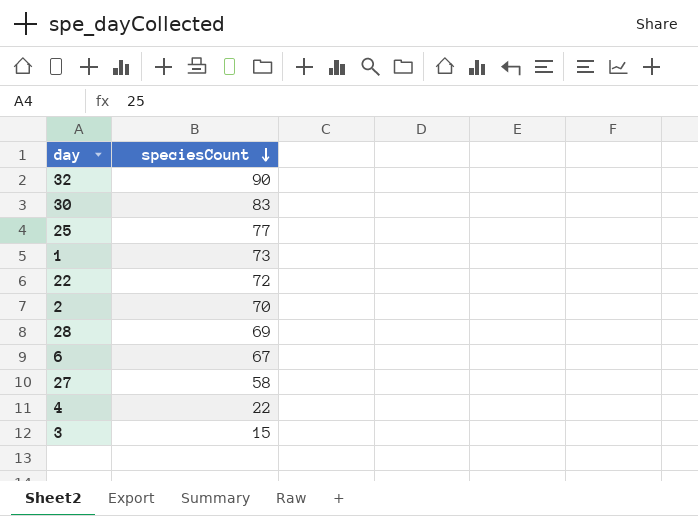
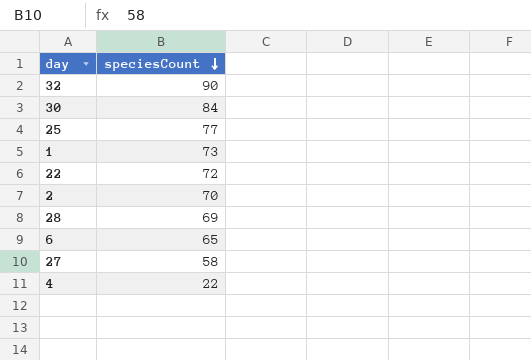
row 3: 15 -> none
30 | speciesCount: 83 -> 84
6 | speciesCount: 67 -> 65

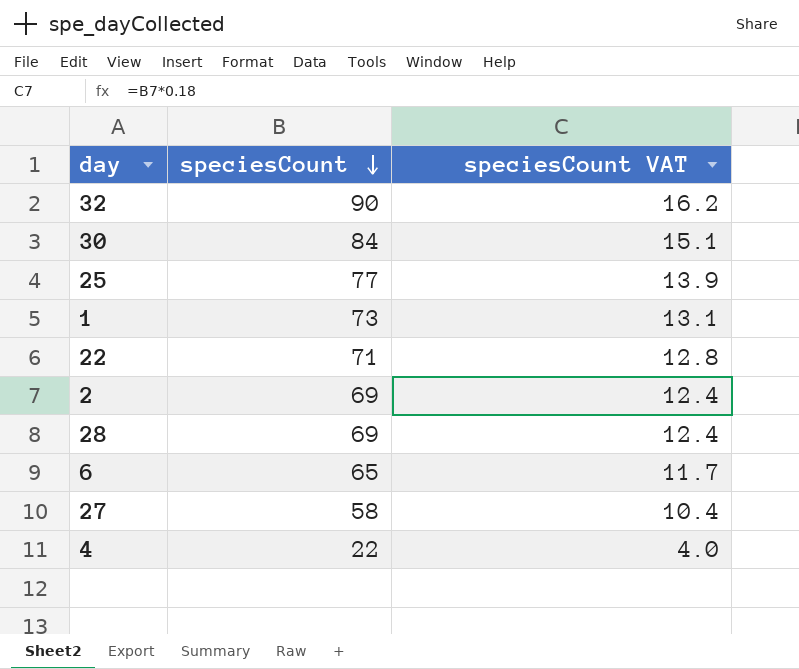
column speciesCount VAT | formula: none -> [speciesCount] * 0.18
22 | speciesCount: 72 -> 71
2 | speciesCount: 70 -> 69

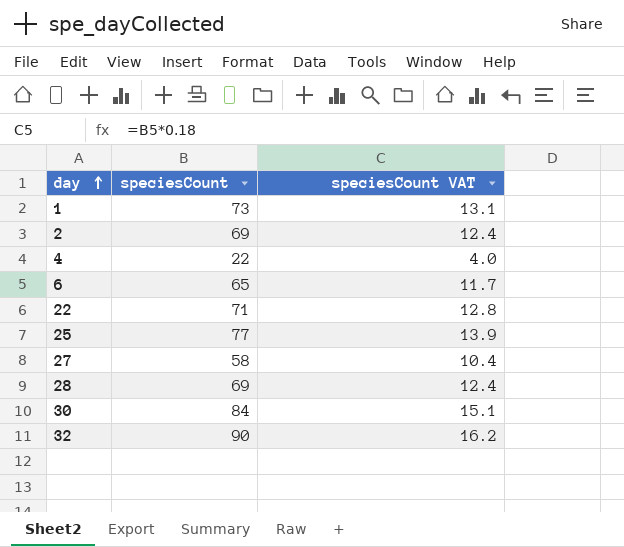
row order: speciesCount descending -> day ascending

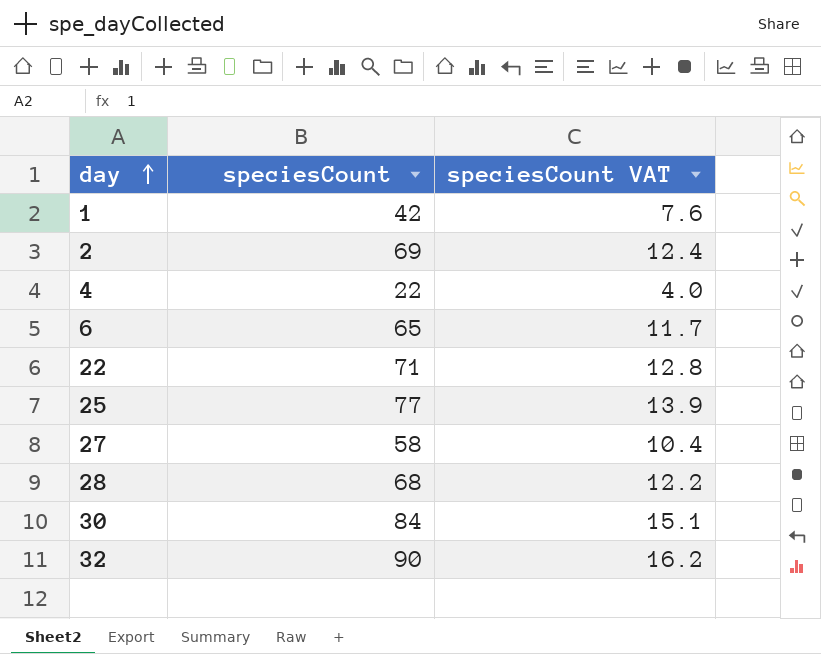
1 | speciesCount: 73 -> 42
1 | speciesCount VAT: 13.1 -> 7.6
28 | speciesCount: 69 -> 68
28 | speciesCount VAT: 12.4 -> 12.2

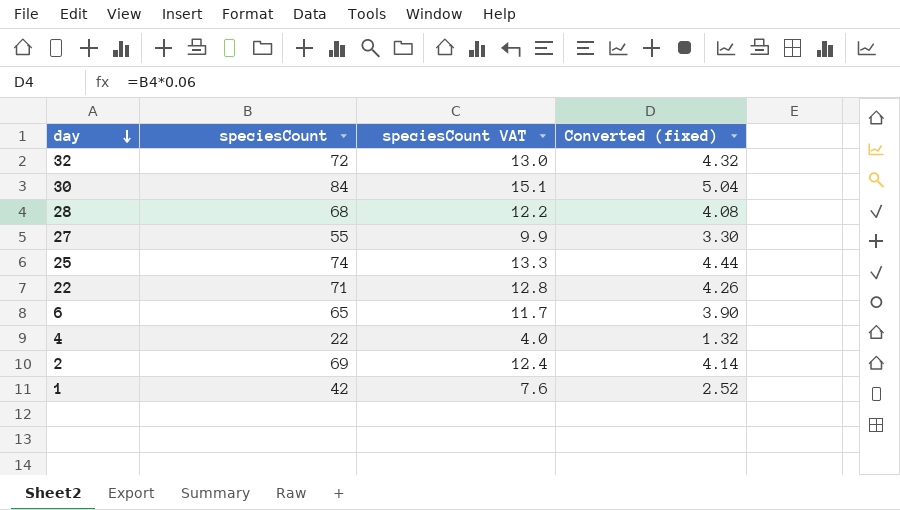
row order: day ascending -> day descending
column Converted (fixed) | formula: none -> [speciesCount] * 0.06
32 | speciesCount: 90 -> 72
32 | speciesCount VAT: 16.2 -> 13.0
27 | speciesCount: 58 -> 55
27 | speciesCount VAT: 10.4 -> 9.9
25 | speciesCount: 77 -> 74
25 | speciesCount VAT: 13.9 -> 13.3

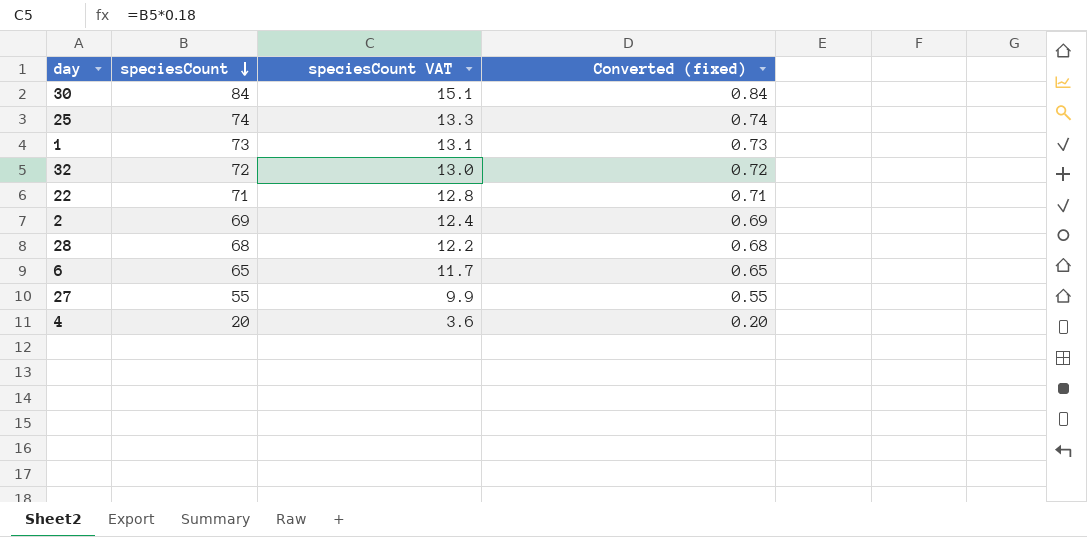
row order: day descending -> speciesCount descending
column Converted (fixed) | formula: [speciesCount] * 0.06 -> [speciesCount] * 0.01
1 | speciesCount: 42 -> 73
1 | speciesCount VAT: 7.6 -> 13.1
4 | speciesCount: 22 -> 20
4 | speciesCount VAT: 4.0 -> 3.6

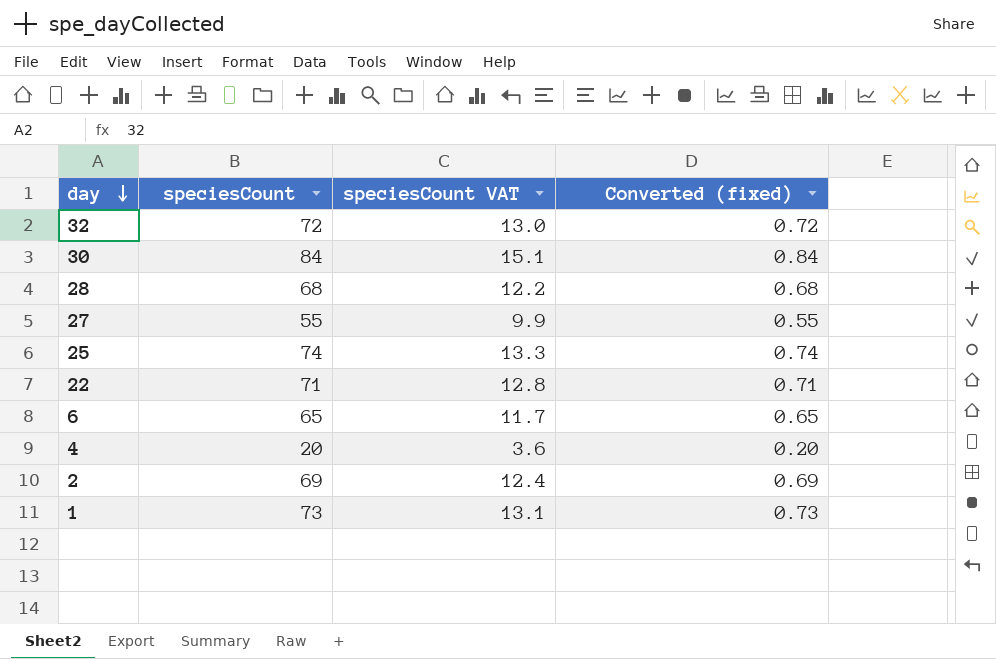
row order: speciesCount descending -> day descending

